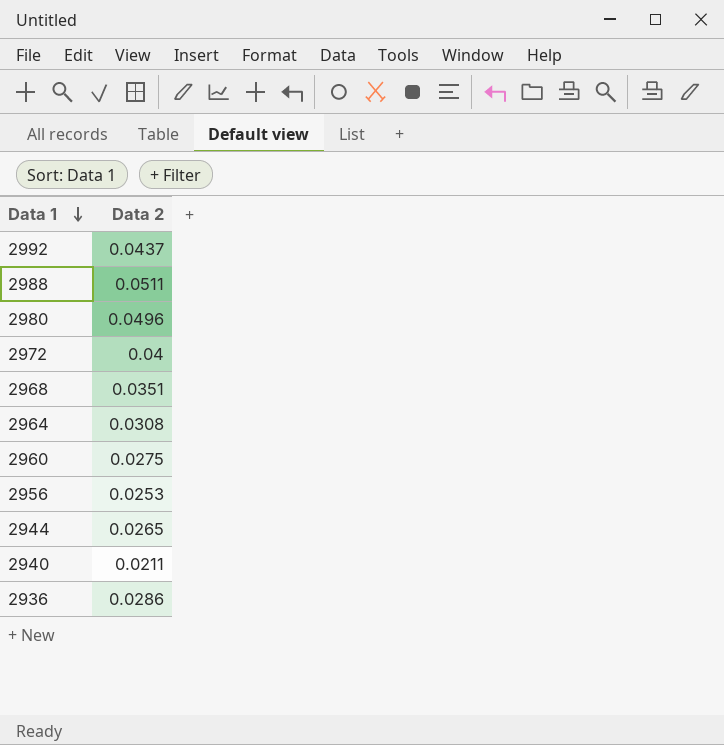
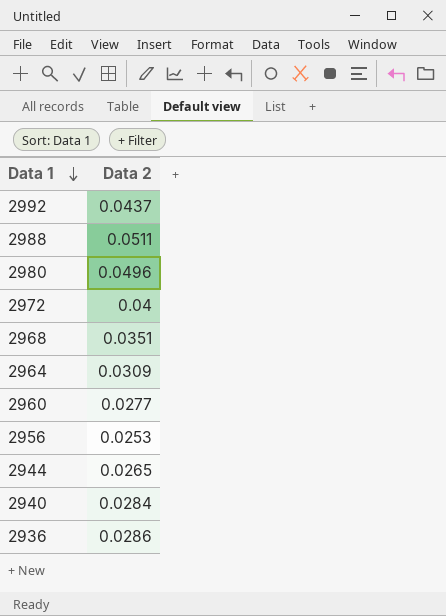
2964 | Data 2: 0.0308 -> 0.0309
2960 | Data 2: 0.0275 -> 0.0277
2940 | Data 2: 0.0211 -> 0.0284

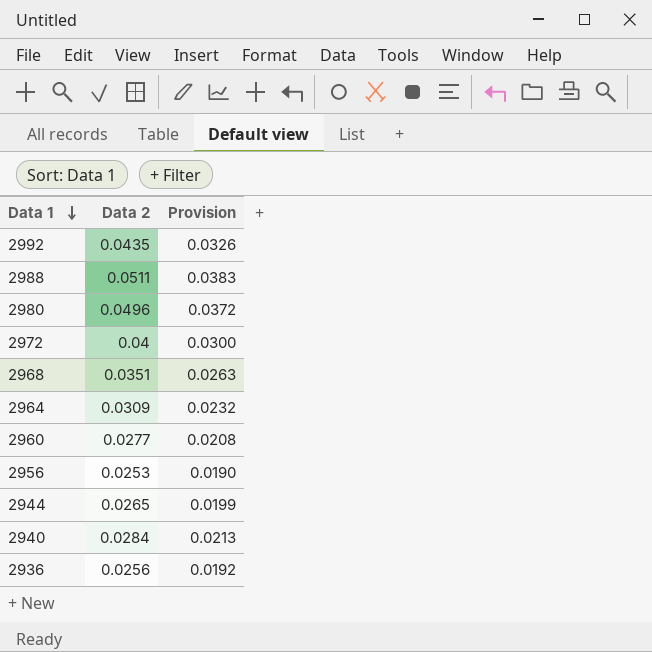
column Provision | formula: none -> [Data 2] * 0.75
2992 | Data 2: 0.0437 -> 0.0435
2936 | Data 2: 0.0286 -> 0.0256

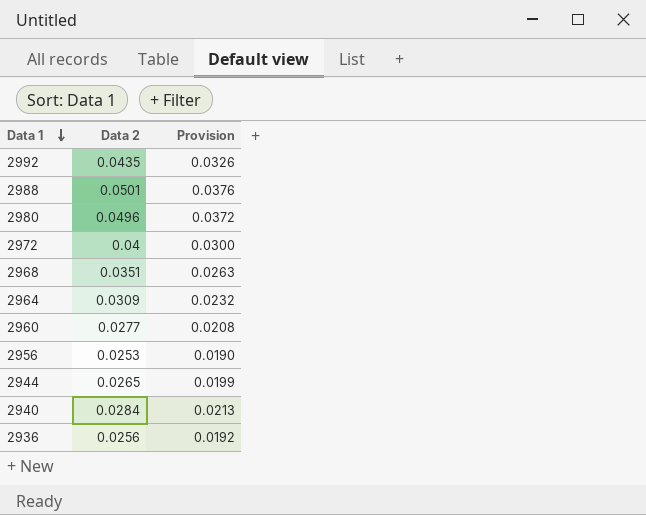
2988 | Data 2: 0.0511 -> 0.0501
2988 | Provision: 0.0383 -> 0.0376

